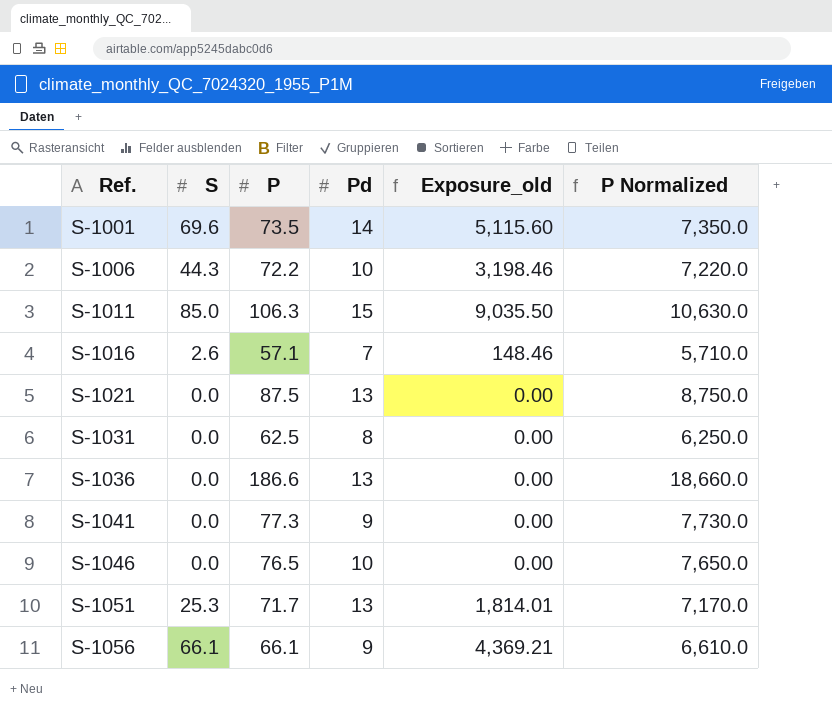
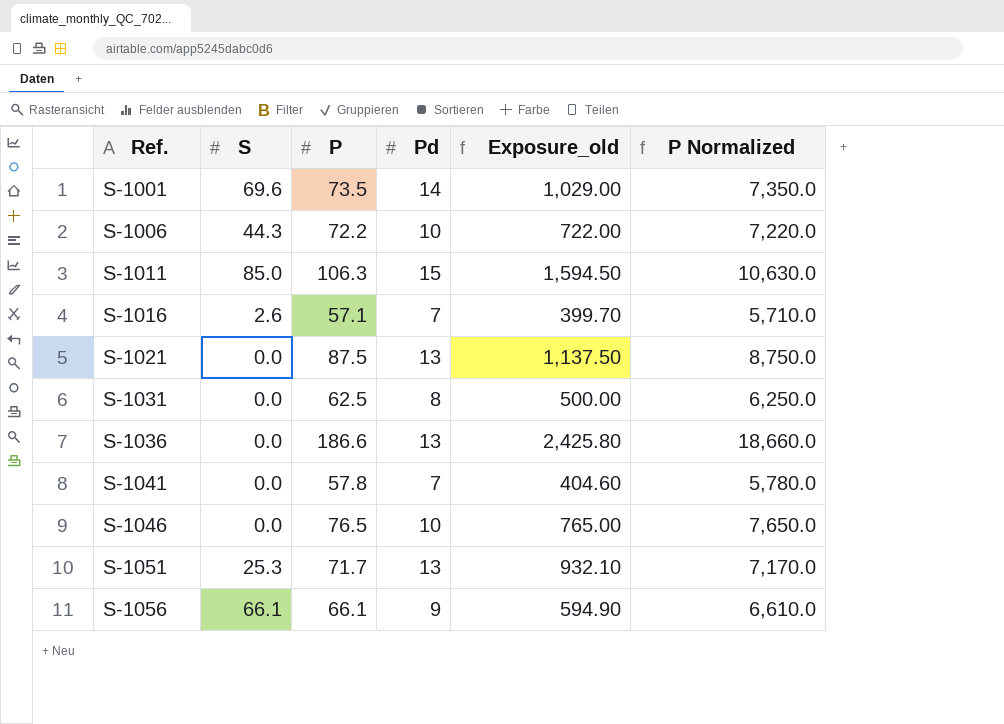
column Exposure_old | formula: [S] * [P] -> [P] * [Pd]
S-1041 | P: 77.3 -> 57.8
S-1041 | Pd: 9 -> 7
S-1041 | P Normalized: 7,730.0 -> 5,780.0

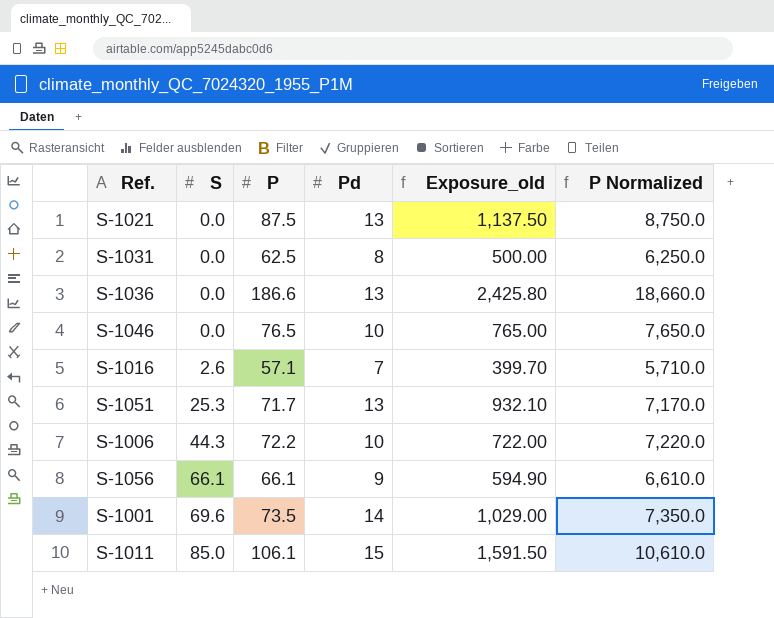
row order: Ref. ascending -> S ascending
row S-1041: 0.0 | 57.8 | 7 | 404.60 | 5,780.0 -> none
S-1011 | P: 106.3 -> 106.1
S-1011 | Exposure_old: 1,594.50 -> 1,591.50
S-1011 | P Normalized: 10,630.0 -> 10,610.0

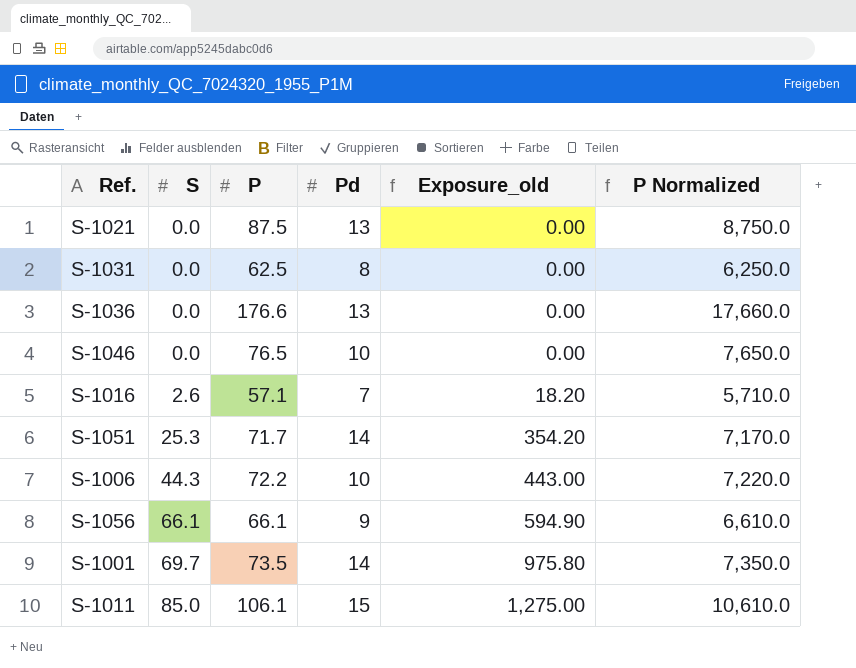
column Exposure_old | formula: [P] * [Pd] -> [S] * [Pd]
S-1036 | P: 186.6 -> 176.6
S-1036 | P Normalized: 18,660.0 -> 17,660.0
S-1051 | Pd: 13 -> 14
S-1001 | S: 69.6 -> 69.7

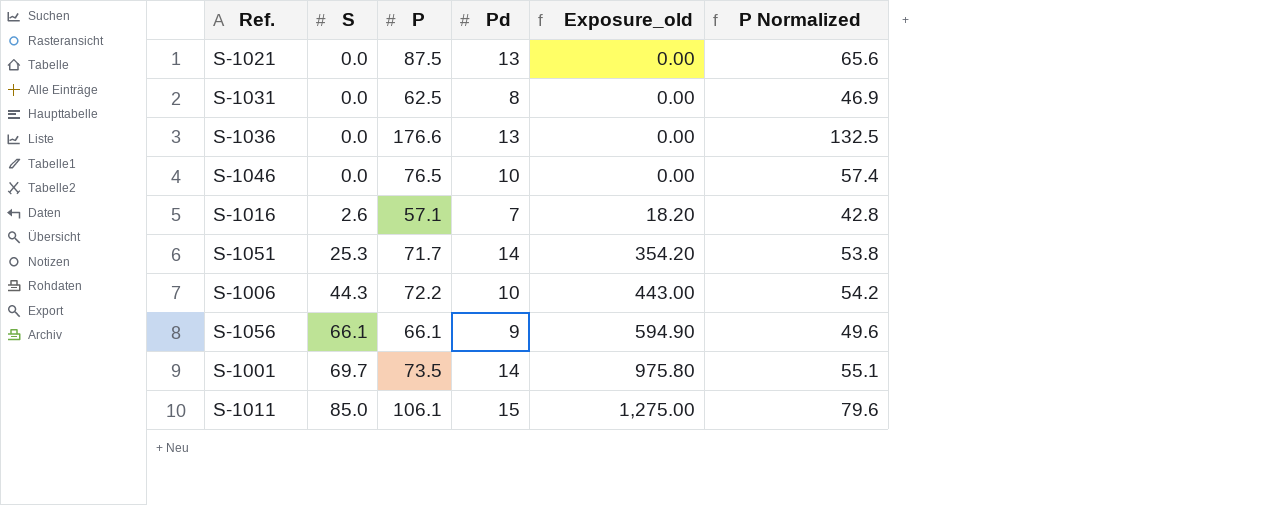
column P Normalized | formula: [P] * 100 -> [P] * 0.75

